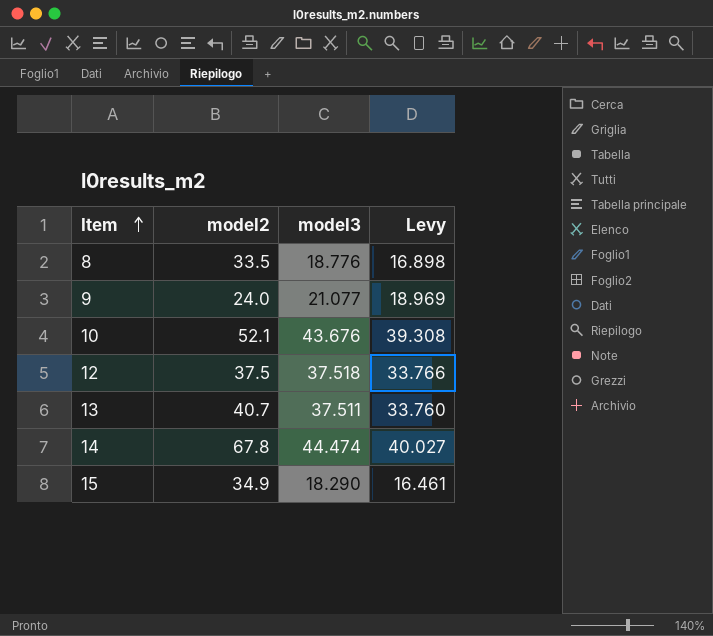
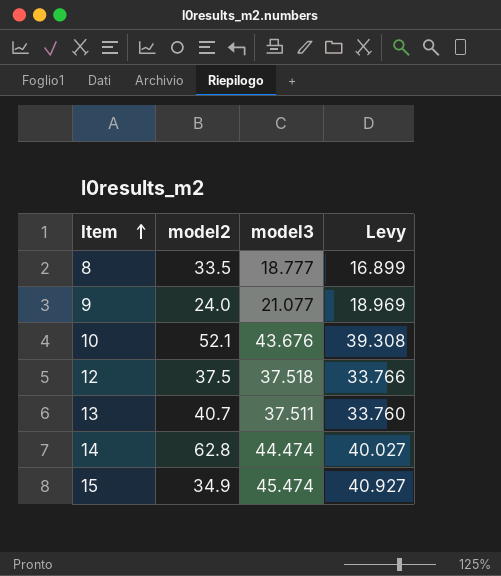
8 | model3: 18.776 -> 18.777
8 | Levy: 16.898 -> 16.899
14 | model2: 67.8 -> 62.8
15 | model3: 18.290 -> 45.474
15 | Levy: 16.461 -> 40.927

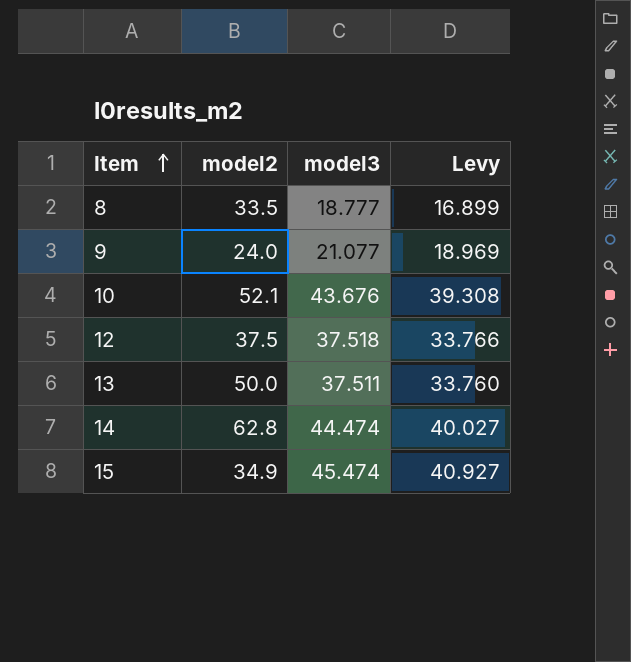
13 | model2: 40.7 -> 50.0

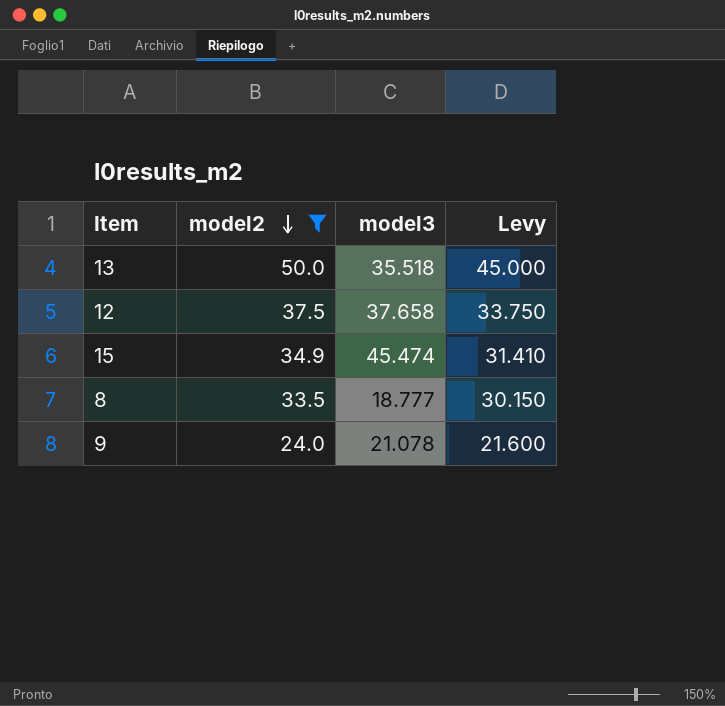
filter: none -> model2 <= 50.0
row order: Item ascending -> model2 descending
column Levy | formula: [model3] * 0.9 -> [model2] * 0.9
13 | model3: 37.511 -> 35.518
12 | model3: 37.518 -> 37.658
9 | model3: 21.077 -> 21.078

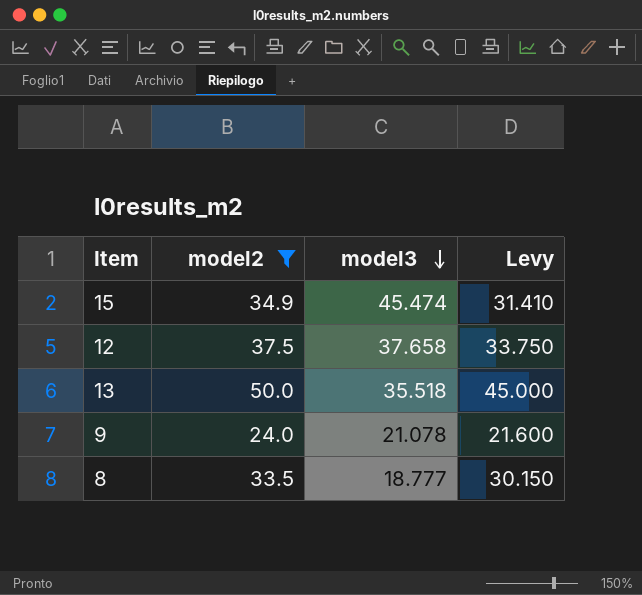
row order: model2 descending -> model3 descending

